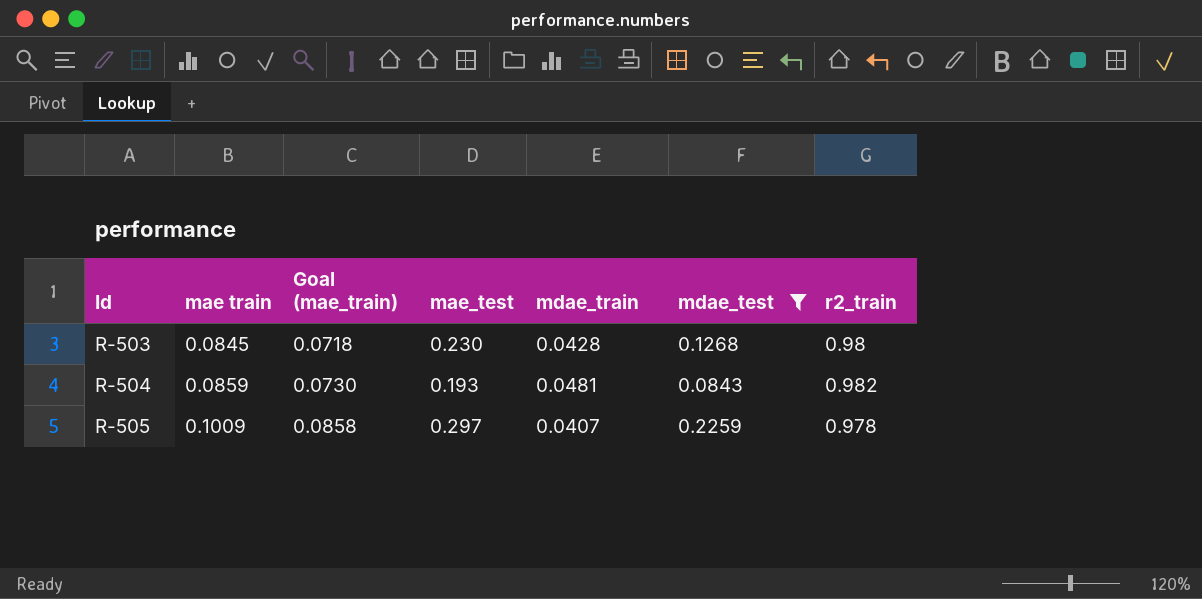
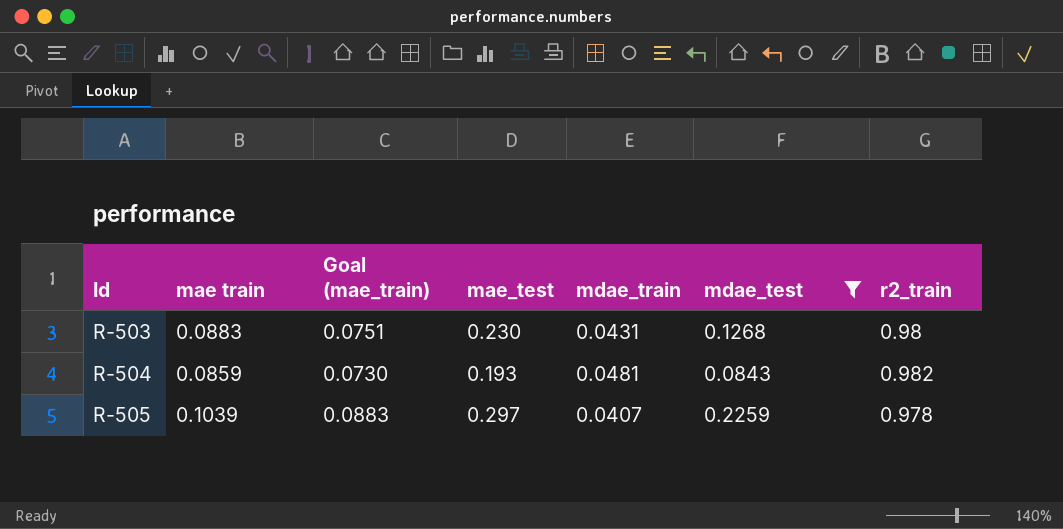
R-503 | mae train: 0.0845 -> 0.0883
R-503 | Goal (mae_train): 0.0718 -> 0.0751
R-503 | mdae_train: 0.0428 -> 0.0431
R-505 | mae train: 0.1009 -> 0.1039
R-505 | Goal (mae_train): 0.0858 -> 0.0883

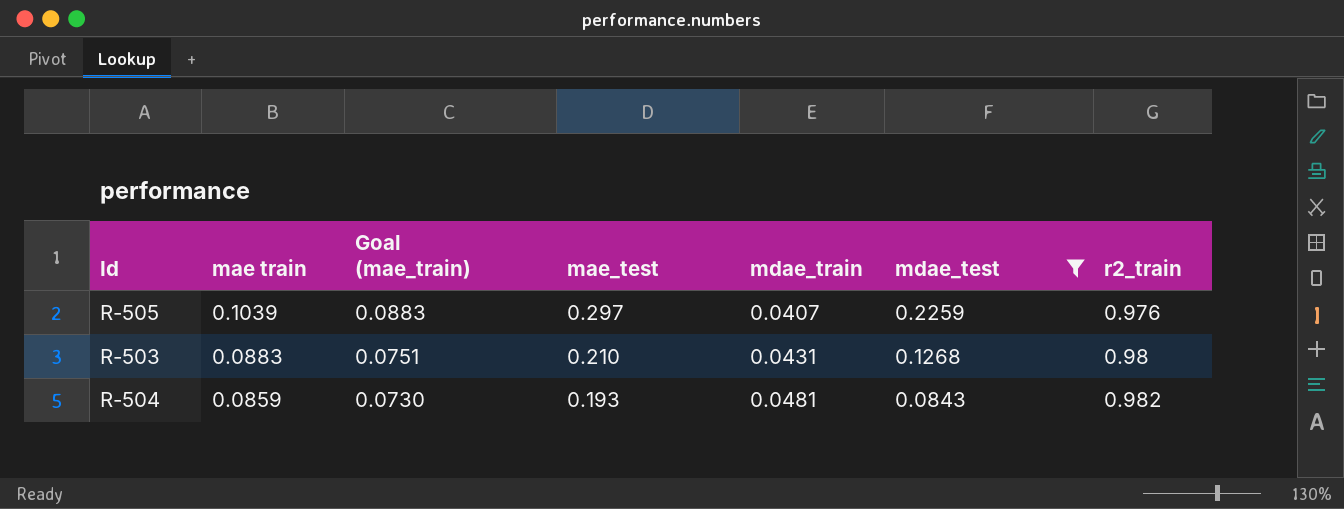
row order: Id ascending -> mae train descending
R-505 | r2_train: 0.978 -> 0.976
R-503 | mae_test: 0.230 -> 0.210

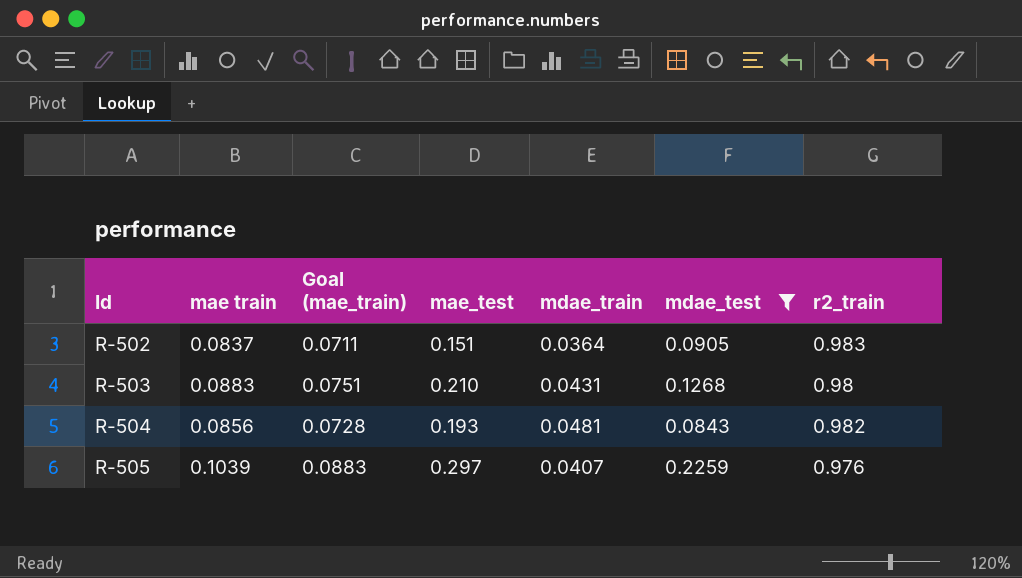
row order: mae train descending -> Id ascending
row R-502: none -> 0.0837 | 0.0711 | 0.151 | 0.0364 | 0.0905 | 0.983
R-504 | mae train: 0.0859 -> 0.0856
R-504 | Goal (mae_train): 0.0730 -> 0.0728

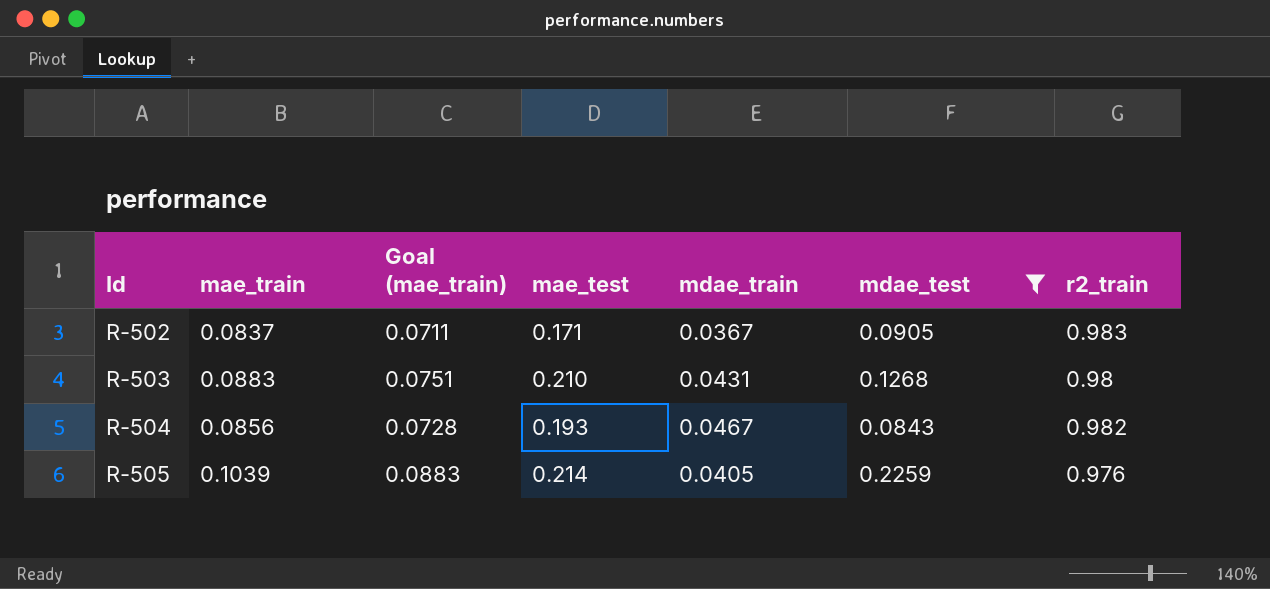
column name: mae train -> mae_train
R-502 | mae_test: 0.151 -> 0.171
R-502 | mdae_train: 0.0364 -> 0.0367
R-504 | mdae_train: 0.0481 -> 0.0467
R-505 | mae_test: 0.297 -> 0.214
R-505 | mdae_train: 0.0407 -> 0.0405

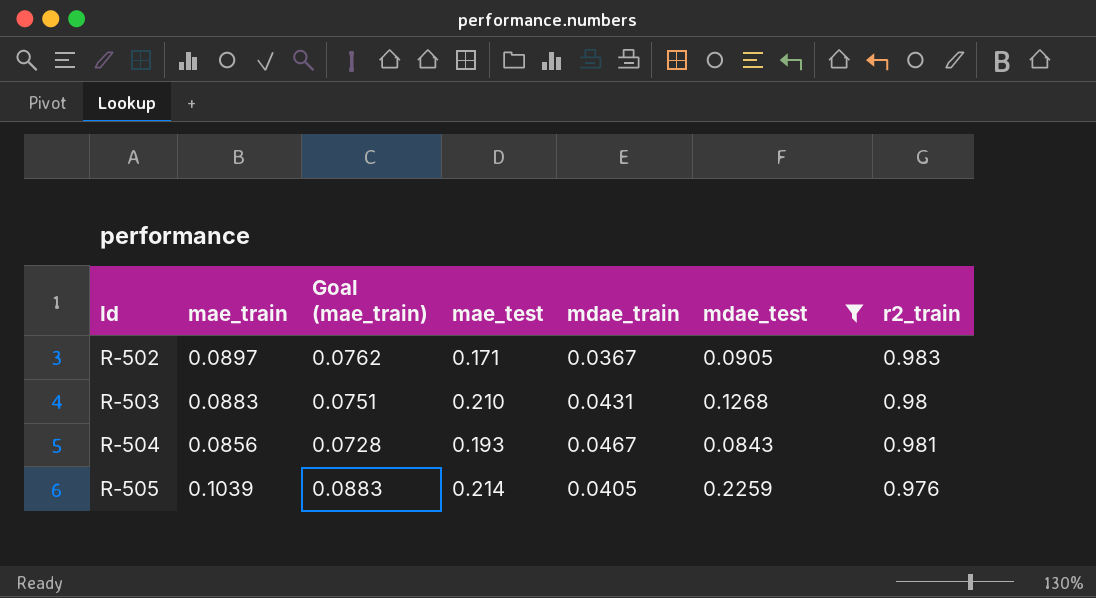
R-502 | mae_train: 0.0837 -> 0.0897
R-502 | Goal (mae_train): 0.0711 -> 0.0762
R-504 | r2_train: 0.982 -> 0.981

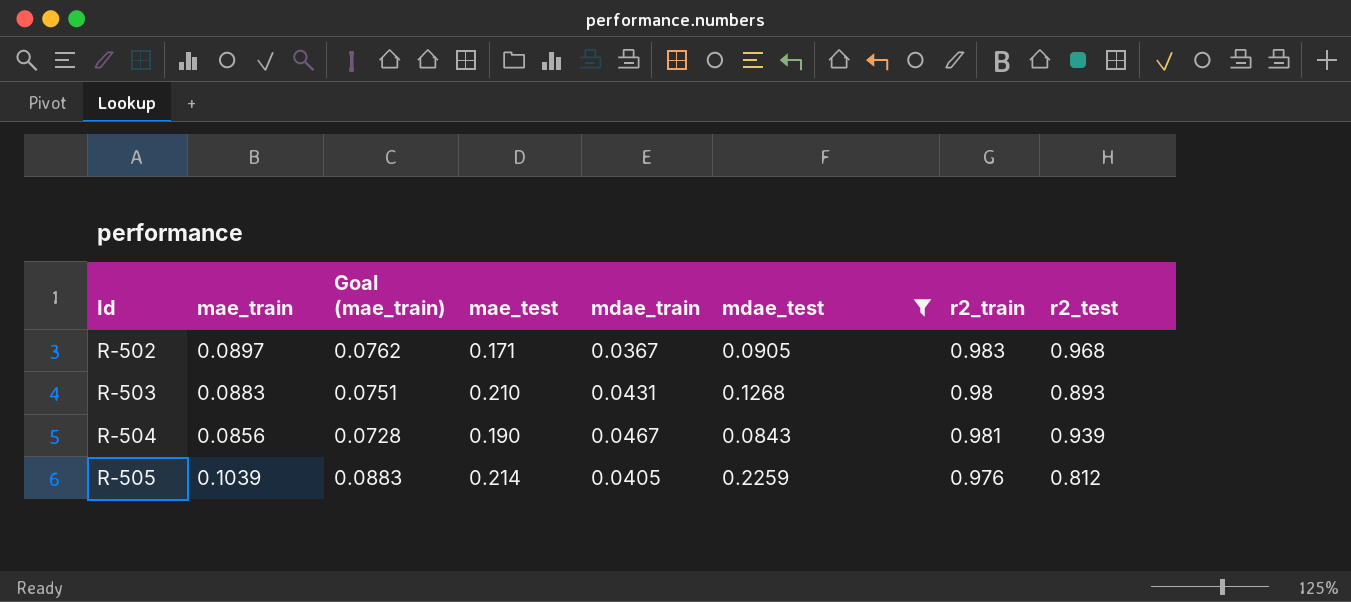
column r2_test | position: none -> 8
R-504 | mae_test: 0.193 -> 0.190

